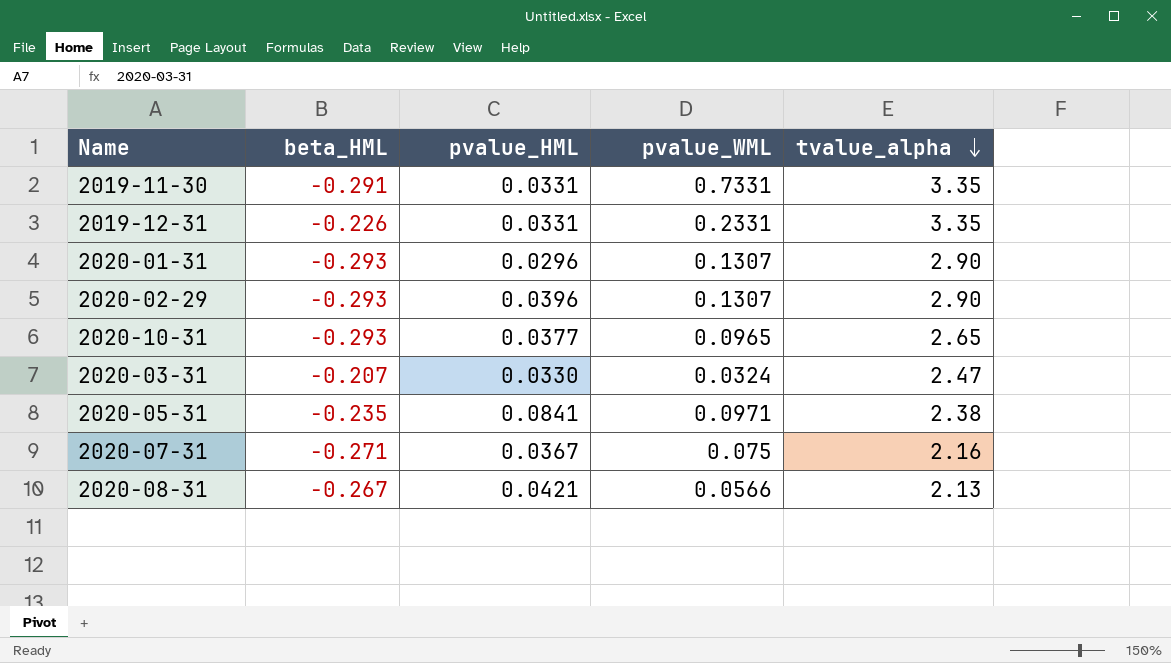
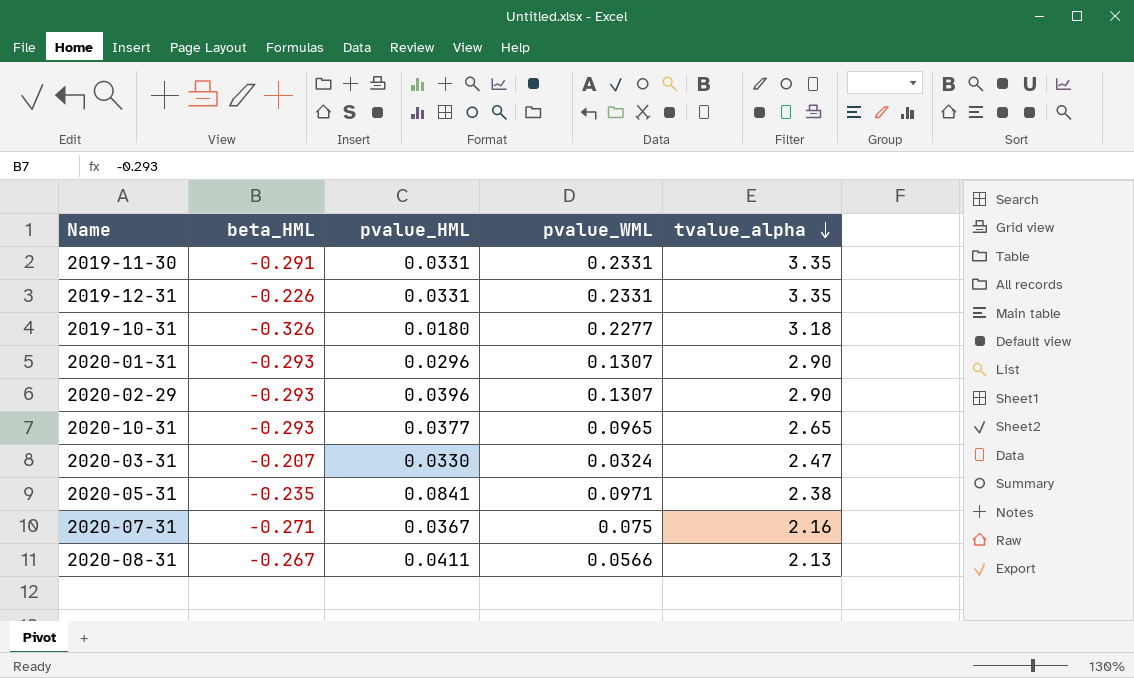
2019-11-30 | pvalue_WML: 0.7331 -> 0.2331
row 2019-10-31: none -> -0.326 | 0.0180 | 0.2277 | 3.18
2020-08-31 | pvalue_HML: 0.0421 -> 0.0411

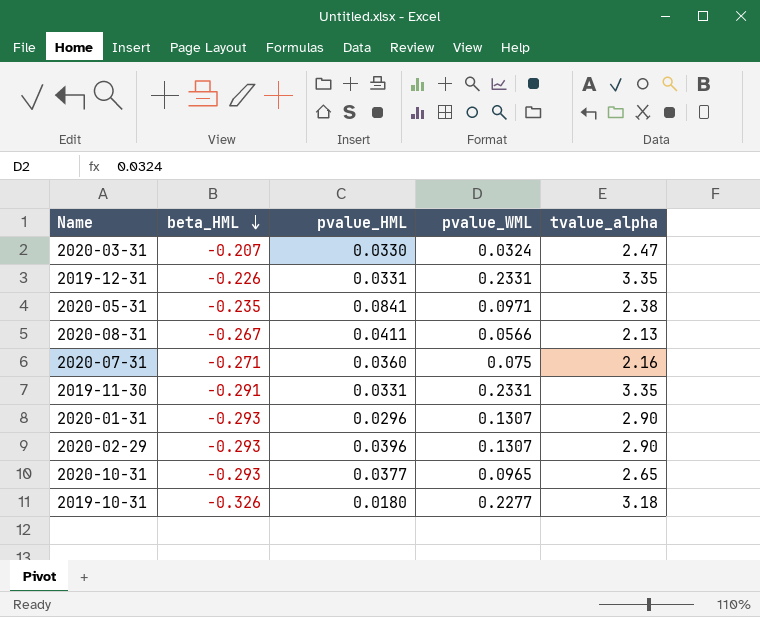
row order: tvalue_alpha descending -> beta_HML descending
2020-07-31 | pvalue_HML: 0.0367 -> 0.0360

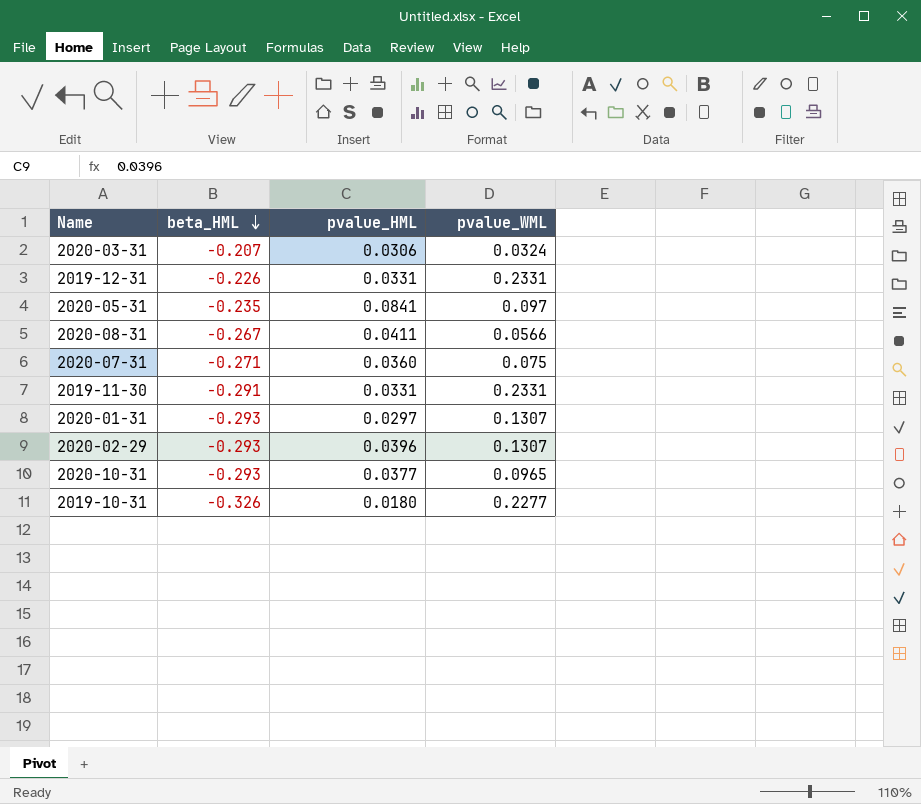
column tvalue_alpha | position: 5 -> none
2020-03-31 | pvalue_HML: 0.0330 -> 0.0306
2020-05-31 | pvalue_WML: 0.0971 -> 0.097
2020-01-31 | pvalue_HML: 0.0296 -> 0.0297

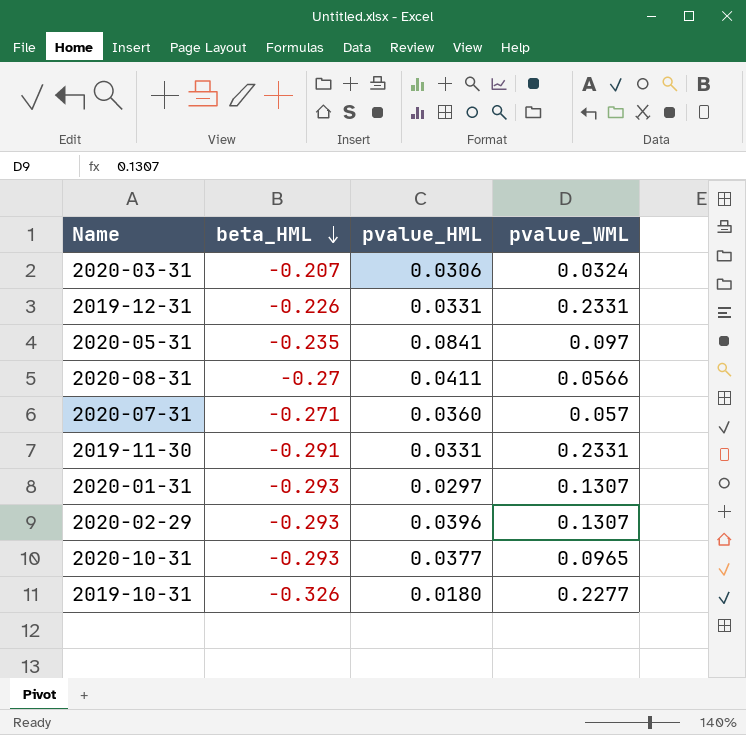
2020-08-31 | beta_HML: -0.267 -> -0.27
2020-07-31 | pvalue_WML: 0.075 -> 0.057

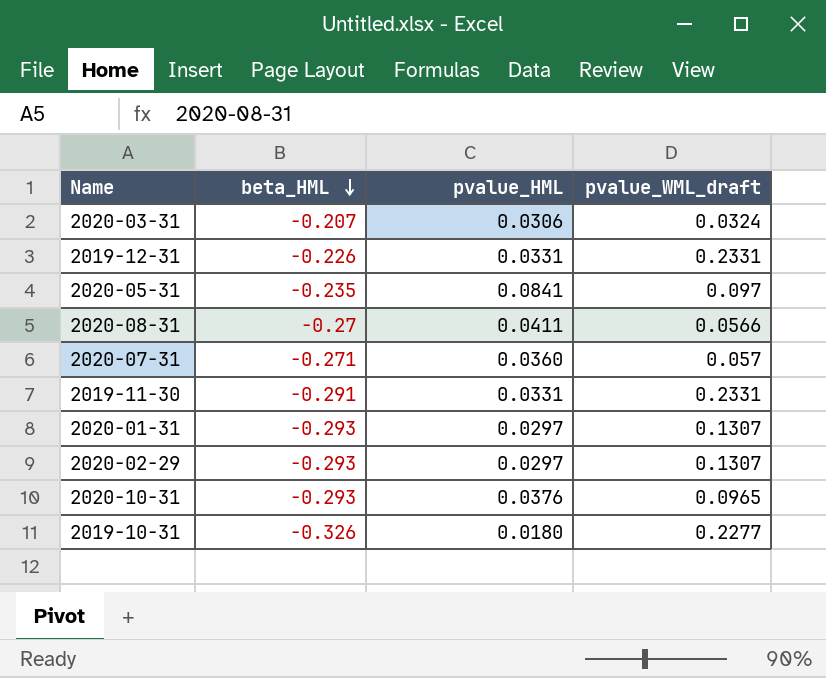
column name: pvalue_WML -> pvalue_WML_draft
2020-02-29 | pvalue_HML: 0.0396 -> 0.0297
2020-10-31 | pvalue_HML: 0.0377 -> 0.0376

